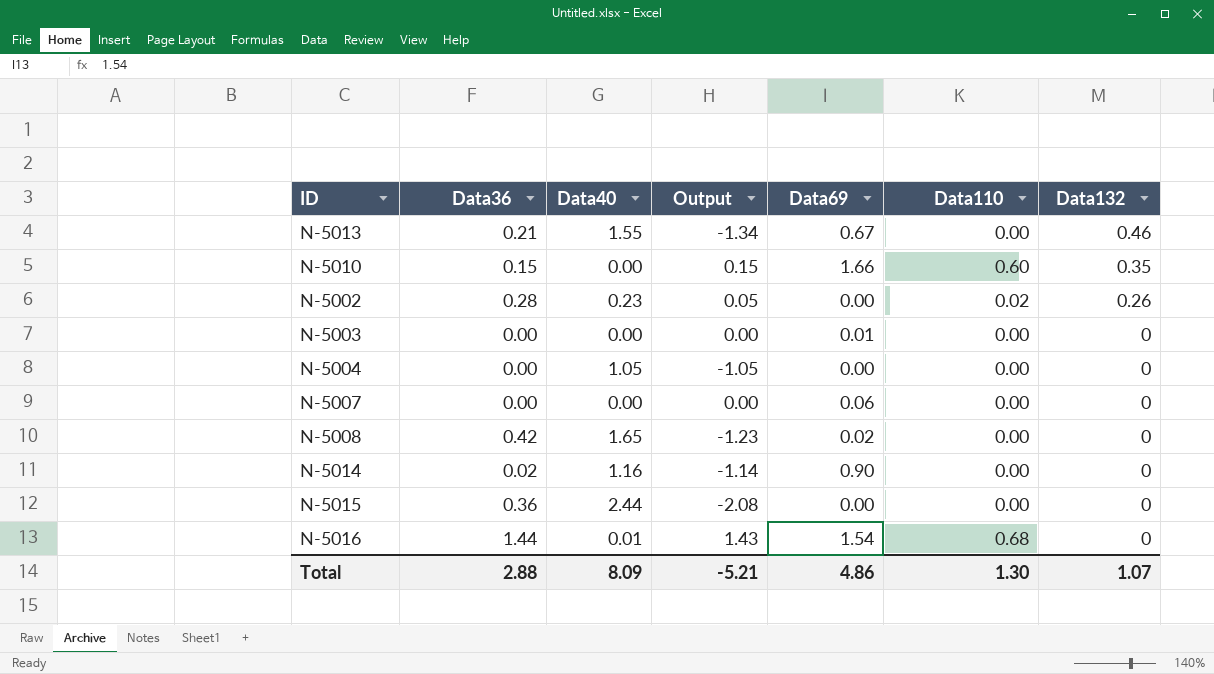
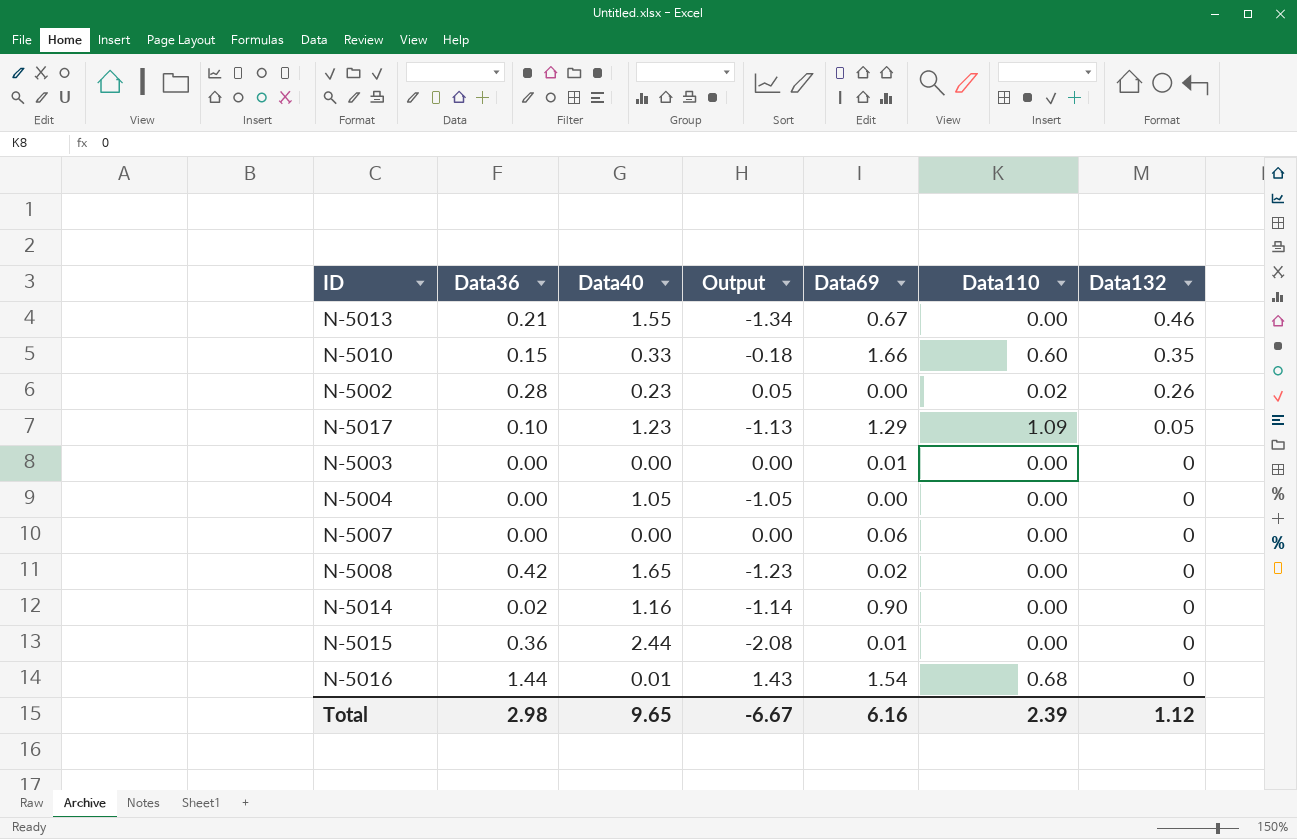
N-5010 | Data40: 0.00 -> 0.33
N-5010 | Output: 0.15 -> -0.18
row N-5017: none -> 0.10 | 1.23 | -1.13 | 1.29 | 1.09 | 0.05
N-5015 | Data69: 0.00 -> 0.01
Total | Data36: 2.88 -> 2.98
Total | Data40: 8.09 -> 9.65
Total | Output: -5.21 -> -6.67
Total | Data69: 4.86 -> 6.16
Total | Data110: 1.30 -> 2.39
Total | Data132: 1.07 -> 1.12

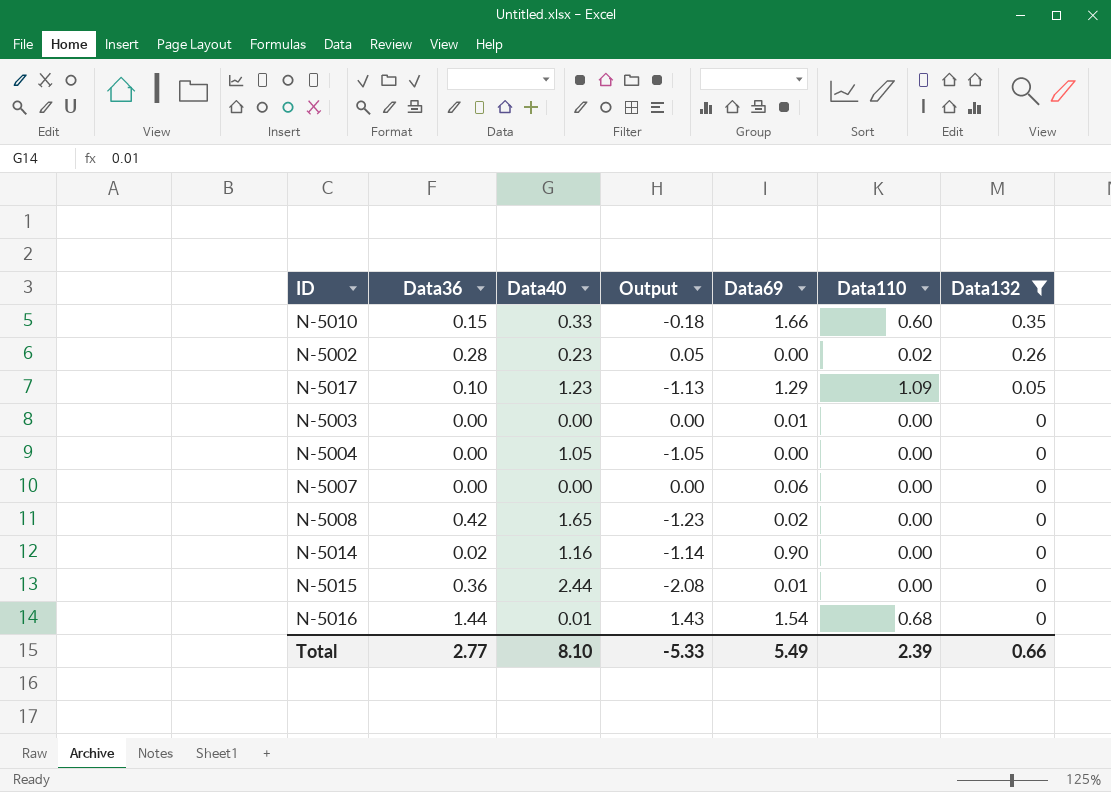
filter: none -> Data132 != 0.46
Total | Data36: 2.98 -> 2.77
Total | Data40: 9.65 -> 8.10
Total | Output: -6.67 -> -5.33
Total | Data69: 6.16 -> 5.49
Total | Data132: 1.12 -> 0.66

